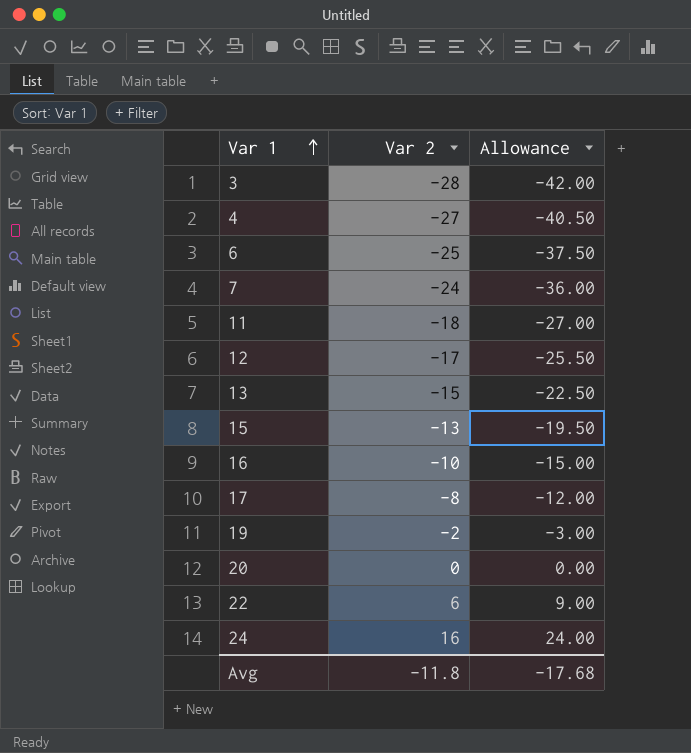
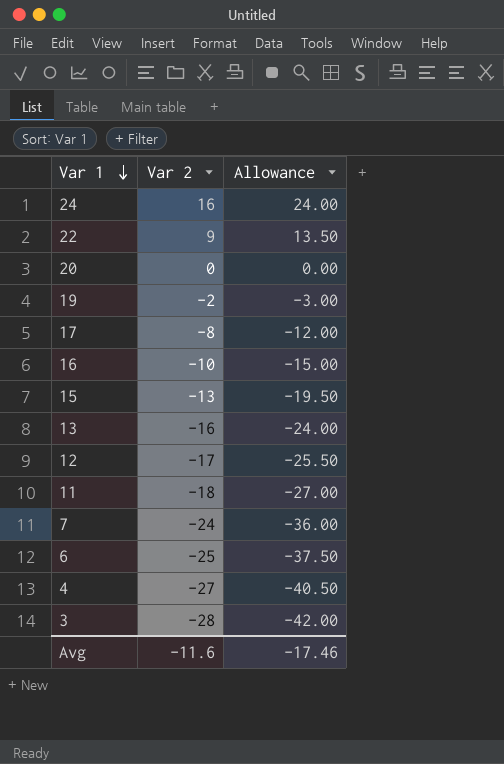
row order: Var 1 ascending -> Var 1 descending
22 | Var 2: 6 -> 9
22 | Allowance: 9.00 -> 13.50
13 | Var 2: -15 -> -16
13 | Allowance: -22.50 -> -24.00
Avg | Var 2: -11.8 -> -11.6
Avg | Allowance: -17.68 -> -17.46

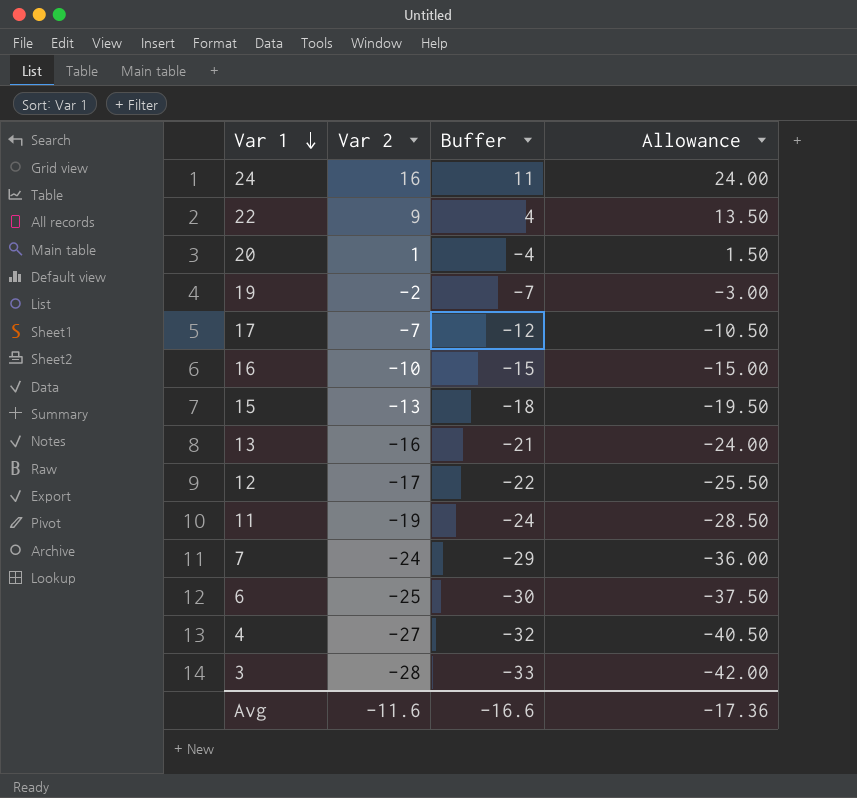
column Buffer | formula: none -> [Var 2] - 5
20 | Var 2: 0 -> 1
20 | Allowance: 0.00 -> 1.50
17 | Var 2: -8 -> -7
17 | Allowance: -12.00 -> -10.50
11 | Var 2: -18 -> -19
11 | Allowance: -27.00 -> -28.50
Avg | Allowance: -17.46 -> -17.36

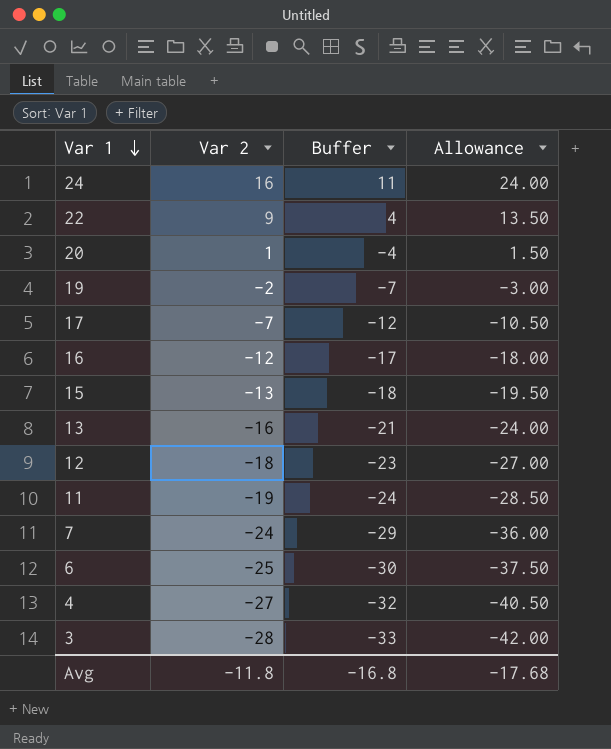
16 | Var 2: -10 -> -12
16 | Buffer: -15 -> -17
16 | Allowance: -15.00 -> -18.00
12 | Var 2: -17 -> -18
12 | Buffer: -22 -> -23
12 | Allowance: -25.50 -> -27.00
Avg | Var 2: -11.6 -> -11.8
Avg | Buffer: -16.6 -> -16.8
Avg | Allowance: -17.36 -> -17.68

